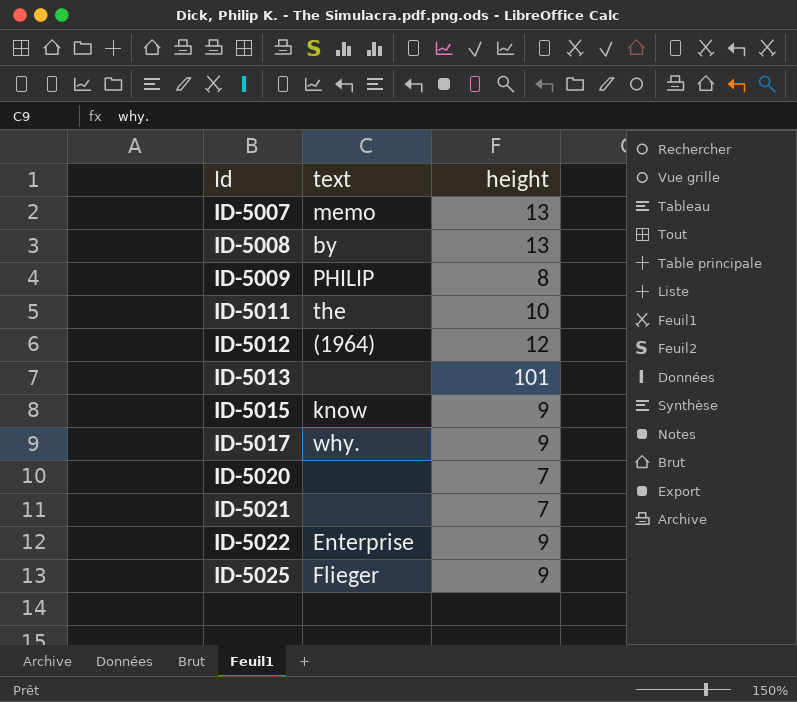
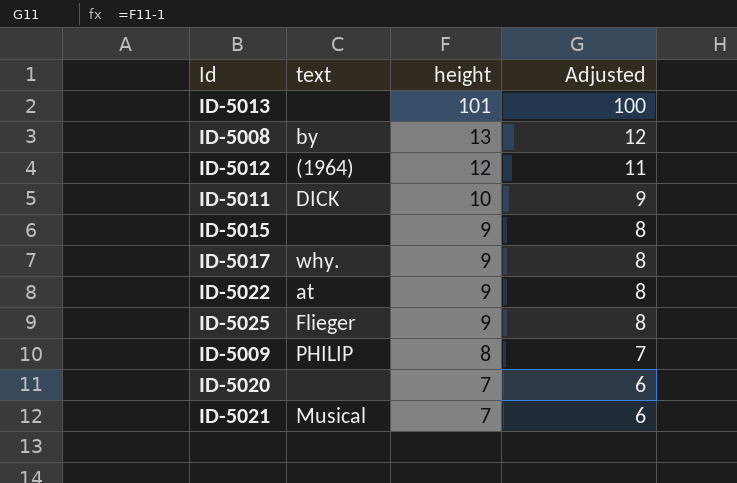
row order: Id ascending -> height descending
column Adjusted | formula: none -> [height] - 1
row ID-5007: memo | 13 -> none
ID-5011 | text: the -> DICK
ID-5015 | text: know -> none
ID-5022 | text: Enterprise -> at
ID-5021 | text: none -> Musical

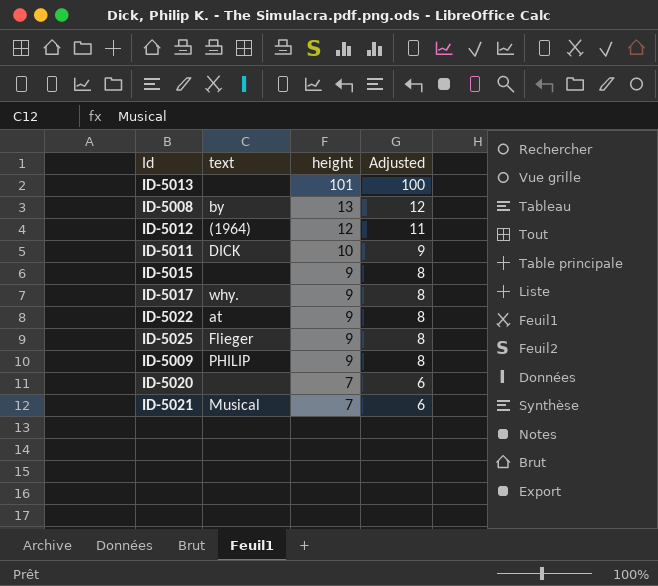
ID-5009 | height: 8 -> 9
ID-5009 | Adjusted: 7 -> 8

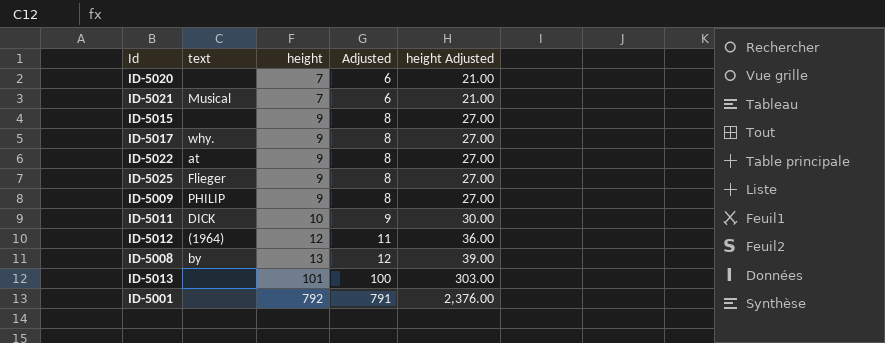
row order: height descending -> height ascending
column height Adjusted | formula: none -> [height] * 3
row ID-5001: none -> none | 792 | 791 | 2,376.00

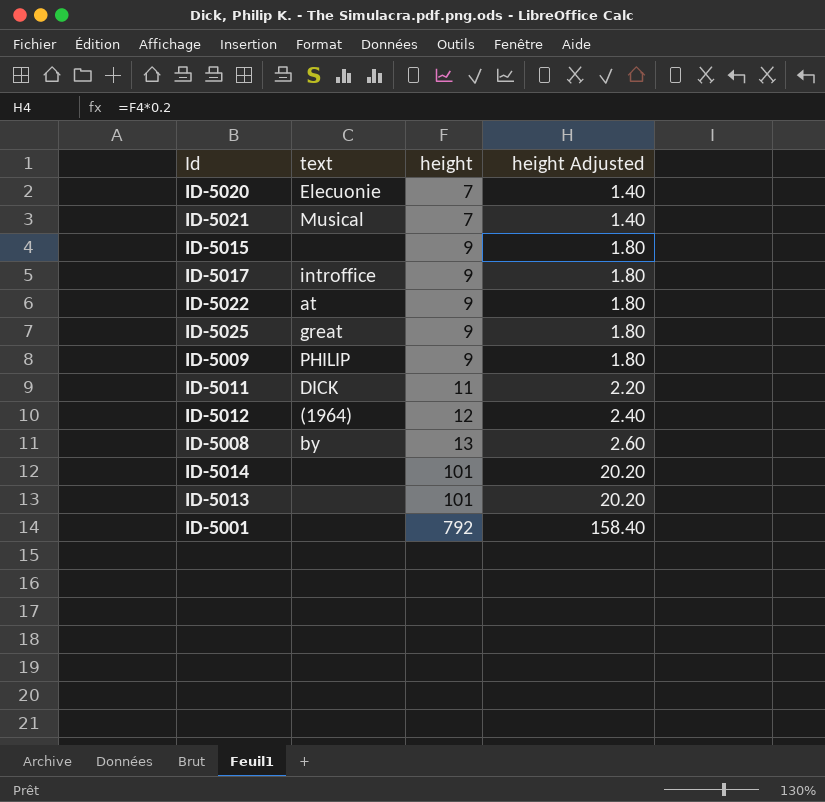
column Adjusted | formula: [height] - 1 -> none
column height Adjusted | formula: [height] * 3 -> [height] * 0.2
ID-5020 | text: none -> Elecuonie
ID-5017 | text: why. -> introffice
ID-5025 | text: Flieger -> great
ID-5011 | height: 10 -> 11
row ID-5014: none -> none | 101 | 20.20

